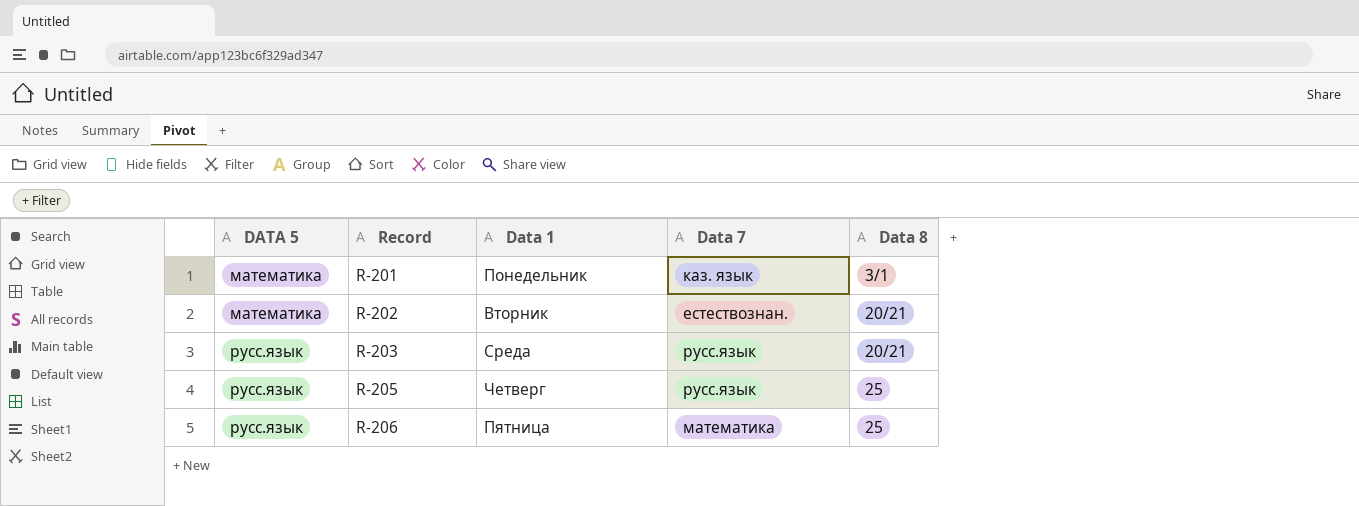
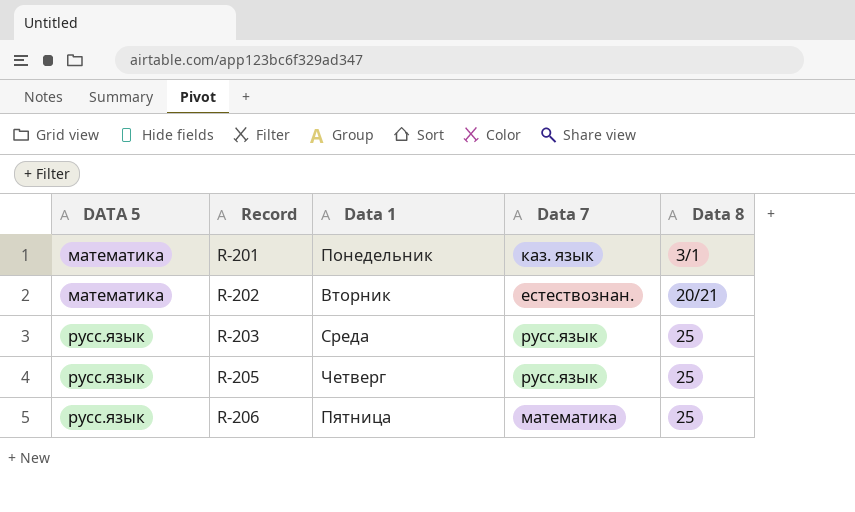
R-203 | Data 8: 20/21 -> 25

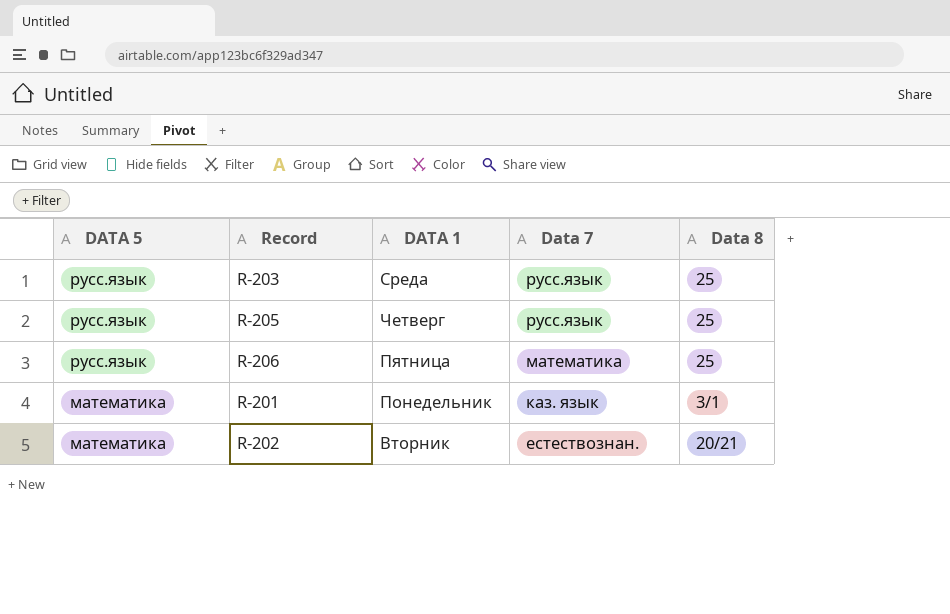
row order: DATA 5 ascending -> DATA 5 descending
column name: Data 1 -> DATA 1

